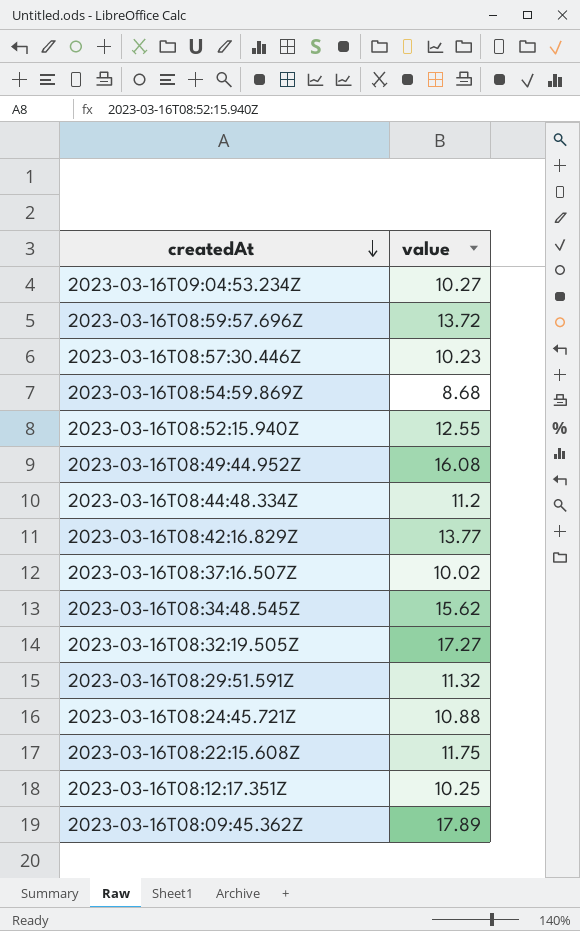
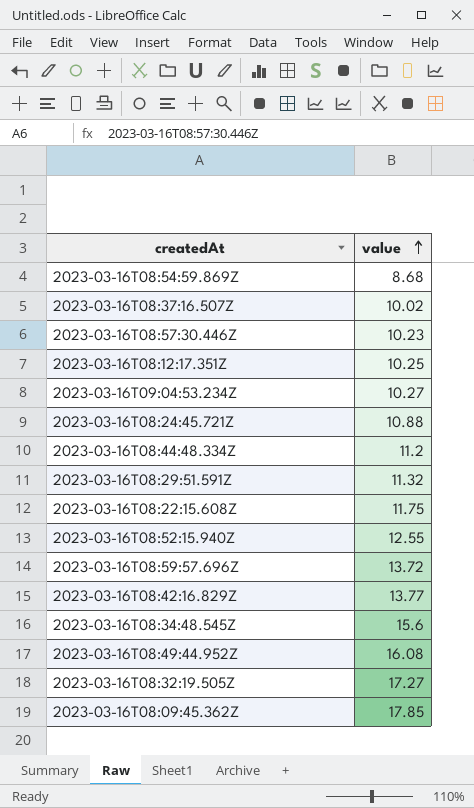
row order: createdAt descending -> value ascending
2023-03-16T08:34:48.545Z | value: 15.62 -> 15.6
2023-03-16T08:09:45.362Z | value: 17.89 -> 17.85

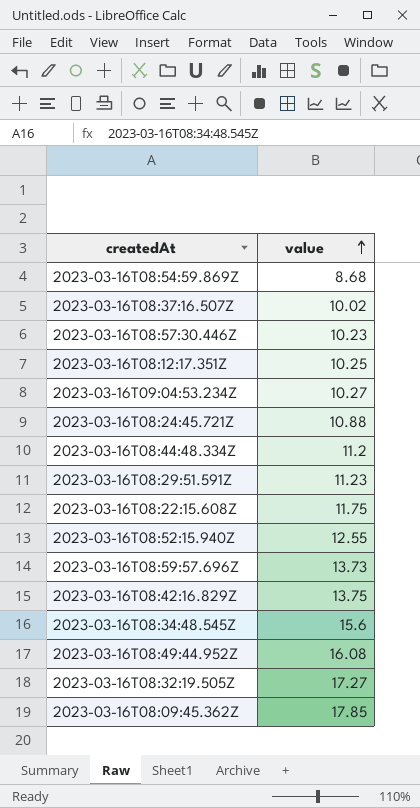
2023-03-16T08:29:51.591Z | value: 11.32 -> 11.23
2023-03-16T08:59:57.696Z | value: 13.72 -> 13.73
2023-03-16T08:42:16.829Z | value: 13.77 -> 13.75

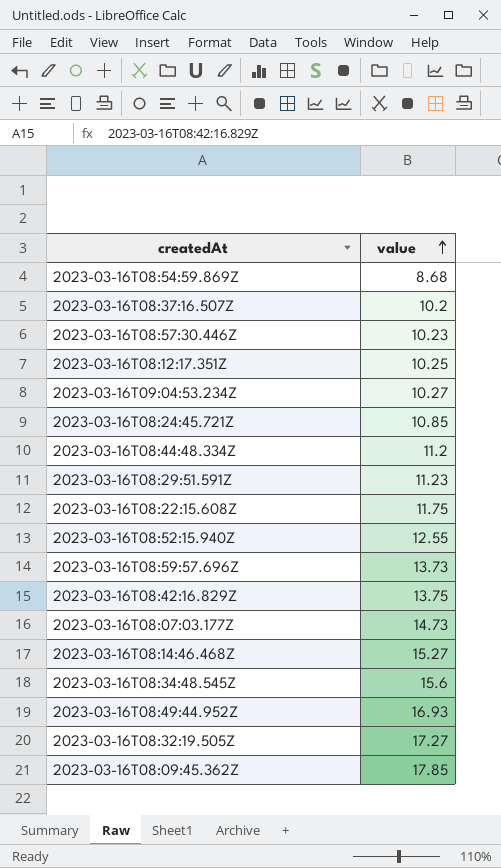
2023-03-16T08:37:16.507Z | value: 10.02 -> 10.2
2023-03-16T08:24:45.721Z | value: 10.88 -> 10.85
row 2023-03-16T08:07:03.177Z: none -> 14.73
row 2023-03-16T08:14:46.468Z: none -> 15.27
2023-03-16T08:49:44.952Z | value: 16.08 -> 16.93

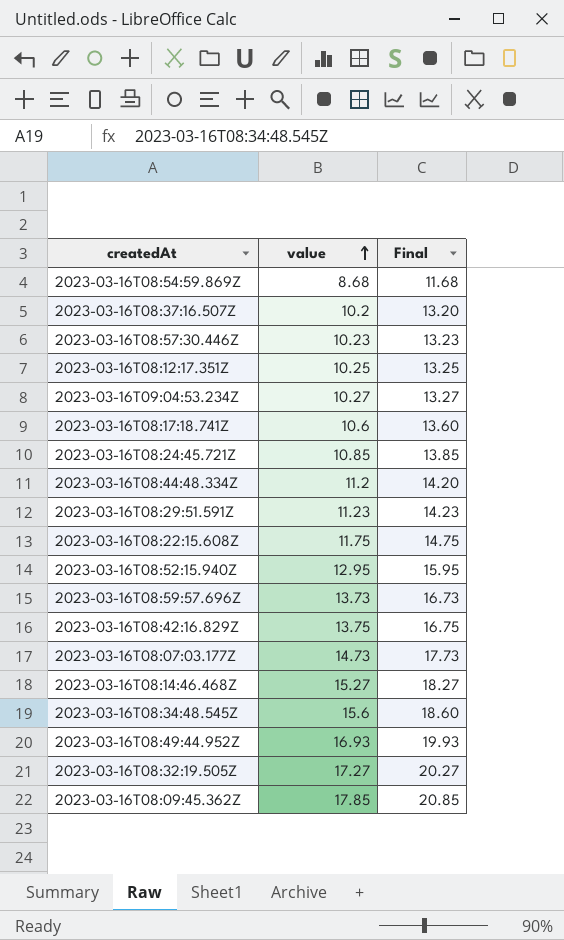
column Final | formula: none -> [value] + 3
row 2023-03-16T08:17:18.741Z: none -> 10.6 | 13.60
2023-03-16T08:52:15.940Z | value: 12.55 -> 12.95

